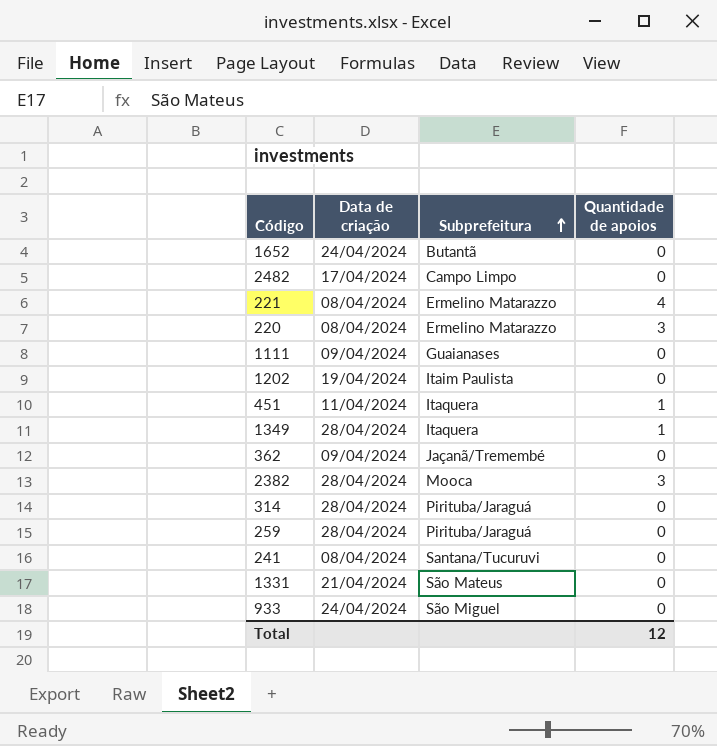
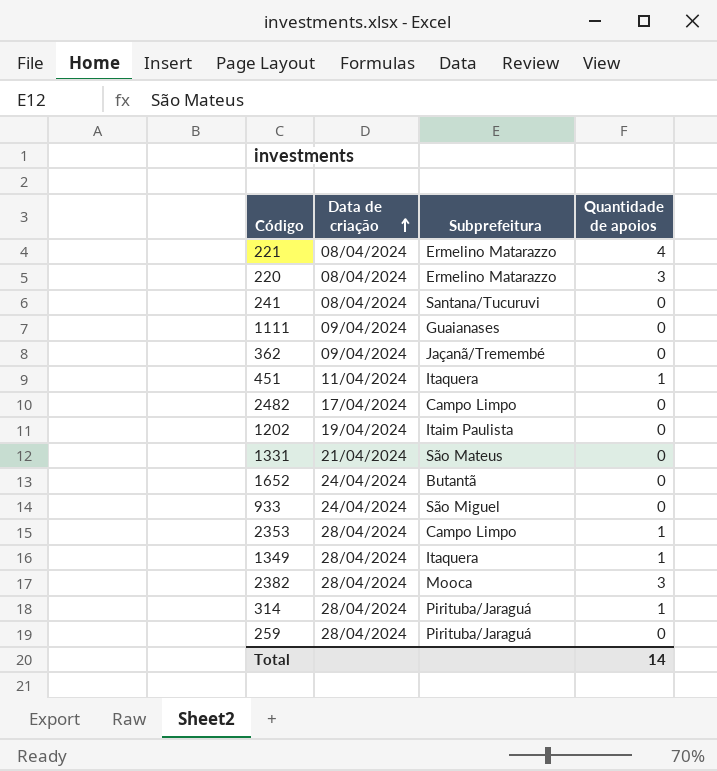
row order: Subprefeitura ascending -> Data de criação ascending
row 2353: none -> 28/04/2024 | Campo Limpo | 1
314 | Quantidade de apoios: 0 -> 1
Total | Quantidade de apoios: 12 -> 14

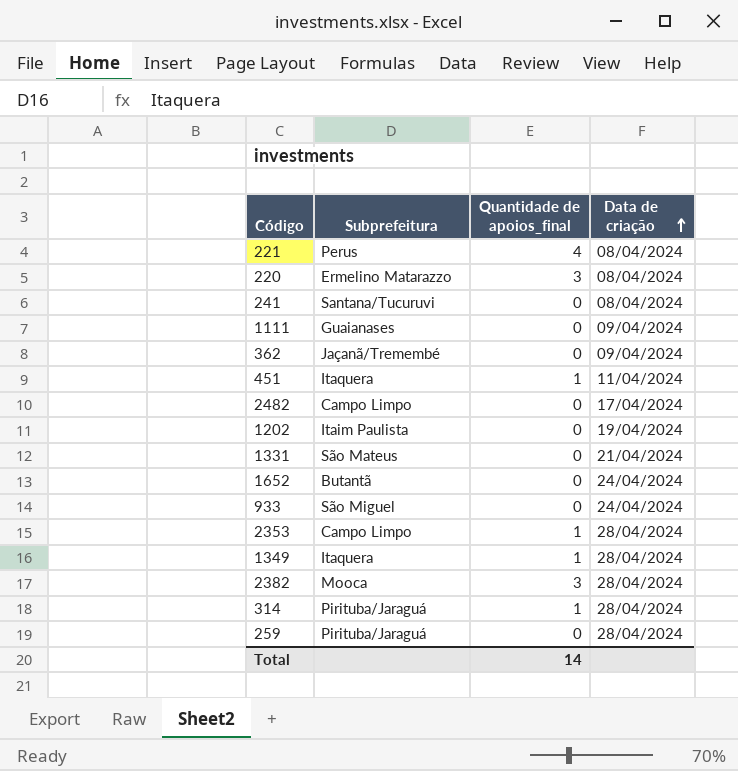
column name: Quantidade de apoios -> Quantidade de apoios_final
column Data de criação | position: 2 -> 4
221 | Subprefeitura: Ermelino Matarazzo -> Perus

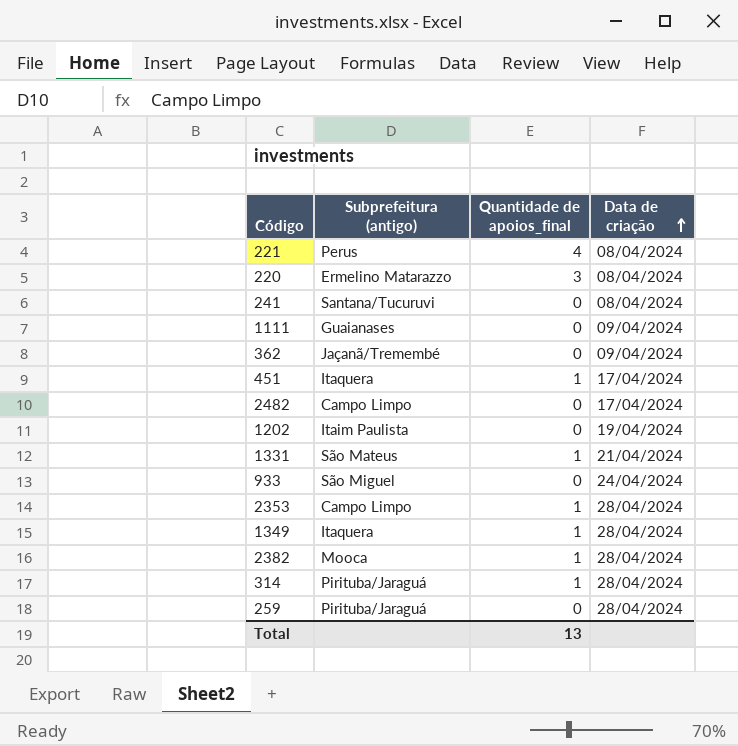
column name: Subprefeitura -> Subprefeitura (antigo)
row 1652: Butantã | 0 | 24/04/2024 -> none
451 | Data de criação: 11/04/2024 -> 17/04/2024
1331 | Quantidade de apoios_final: 0 -> 1
2382 | Quantidade de apoios_final: 3 -> 1
Total | Quantidade de apoios_final: 14 -> 13

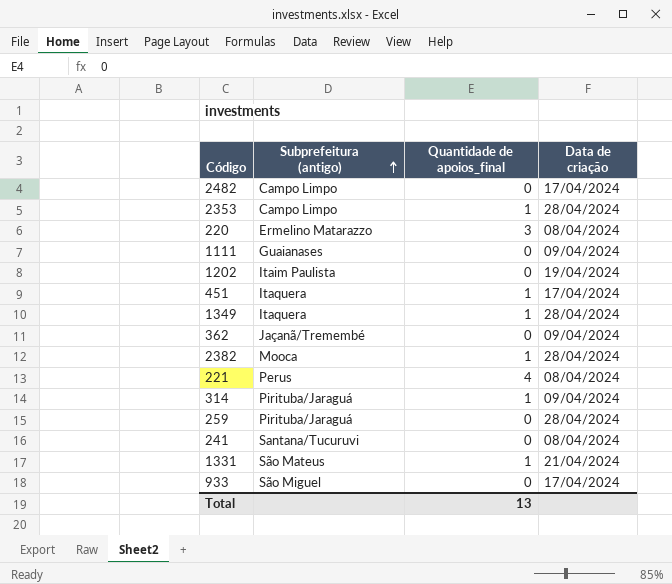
row order: Data de criação ascending -> Subprefeitura (antigo) ascending
314 | Data de criação: 28/04/2024 -> 09/04/2024
933 | Data de criação: 24/04/2024 -> 17/04/2024

